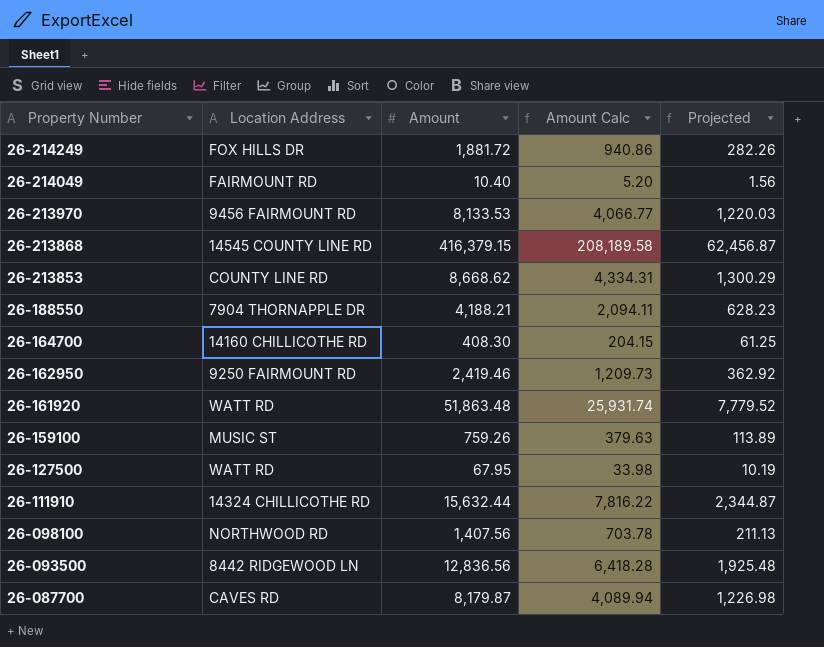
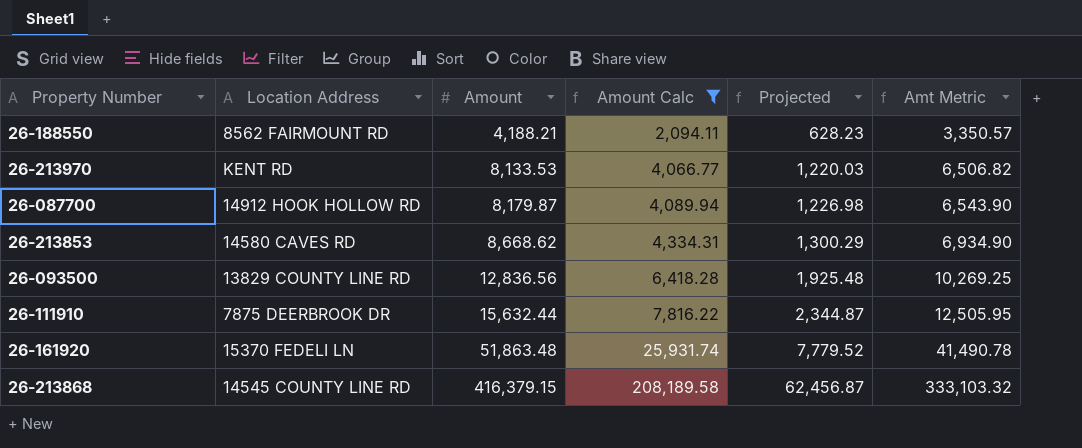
filter: none -> Amount Calc >= 2,094.11
row order: Property Number descending -> Amount ascending
column Amt Metric | formula: none -> [Amount] * 0.8
26-188550 | Location Address: 7904 THORNAPPLE DR -> 8562 FAIRMOUNT RD
26-213970 | Location Address: 9456 FAIRMOUNT RD -> KENT RD
26-087700 | Location Address: CAVES RD -> 14912 HOOK HOLLOW RD
26-213853 | Location Address: COUNTY LINE RD -> 14580 CAVES RD
26-093500 | Location Address: 8442 RIDGEWOOD LN -> 13829 COUNTY LINE RD
26-111910 | Location Address: 14324 CHILLICOTHE RD -> 7875 DEERBROOK DR
26-161920 | Location Address: WATT RD -> 15370 FEDELI LN

